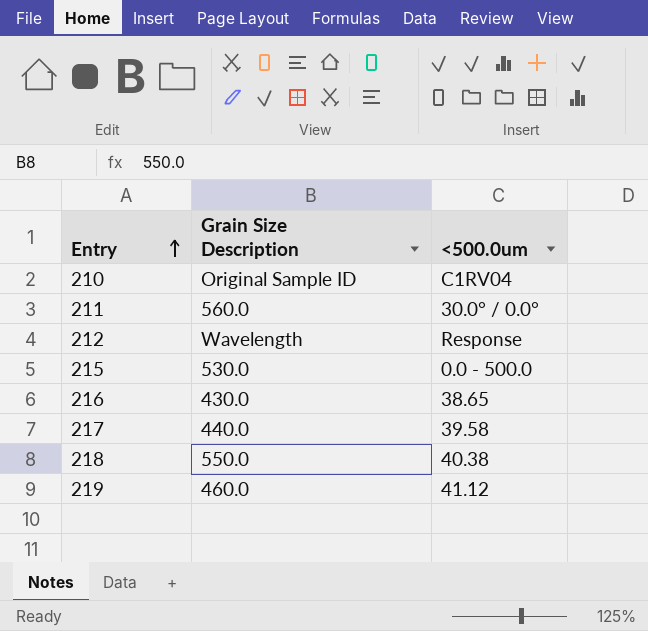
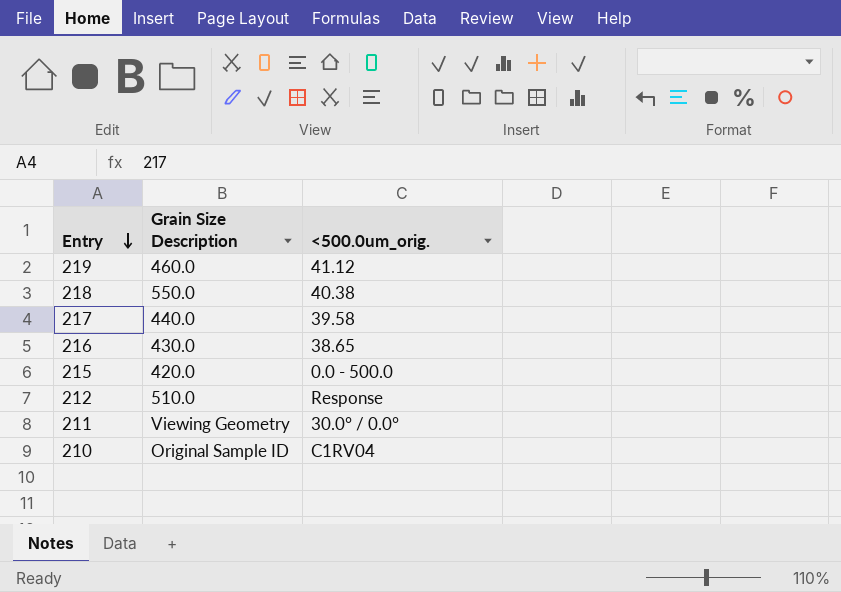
row order: Entry ascending -> Entry descending
column name: <500.0um -> <500.0um_orig.
215 | Grain Size Description: 530.0 -> 420.0
212 | Grain Size Description: Wavelength -> 510.0
211 | Grain Size Description: 560.0 -> Viewing Geometry

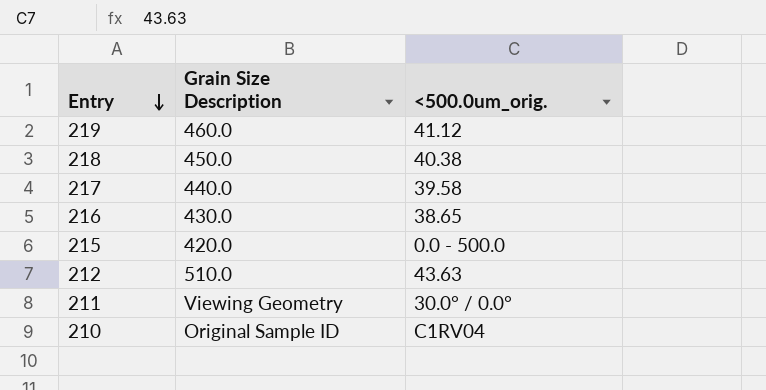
218 | Grain Size Description: 550.0 -> 450.0
212 | <500.0um_orig.: Response -> 43.63

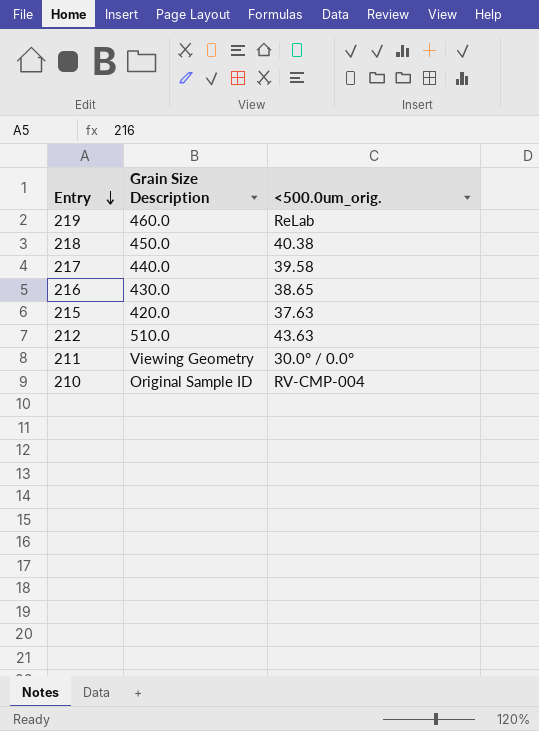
219 | <500.0um_orig.: 41.12 -> ReLab
215 | <500.0um_orig.: 0.0 - 500.0 -> 37.63
210 | <500.0um_orig.: C1RV04 -> RV-CMP-004

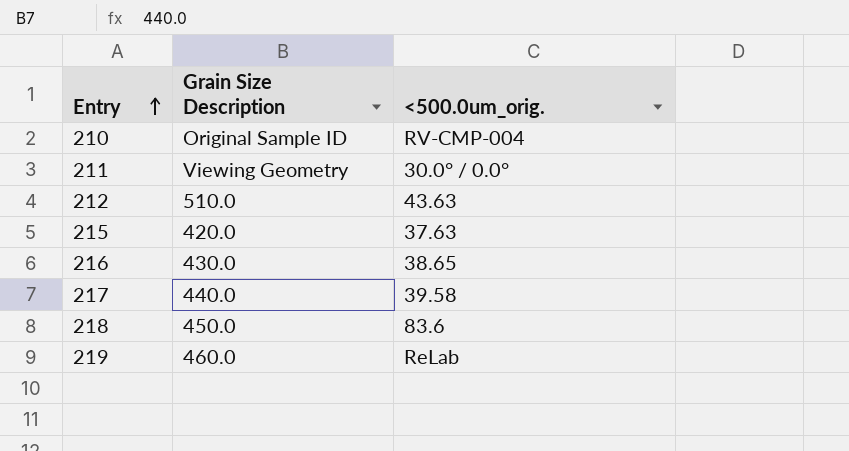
row order: Entry descending -> Entry ascending
218 | <500.0um_orig.: 40.38 -> 83.6

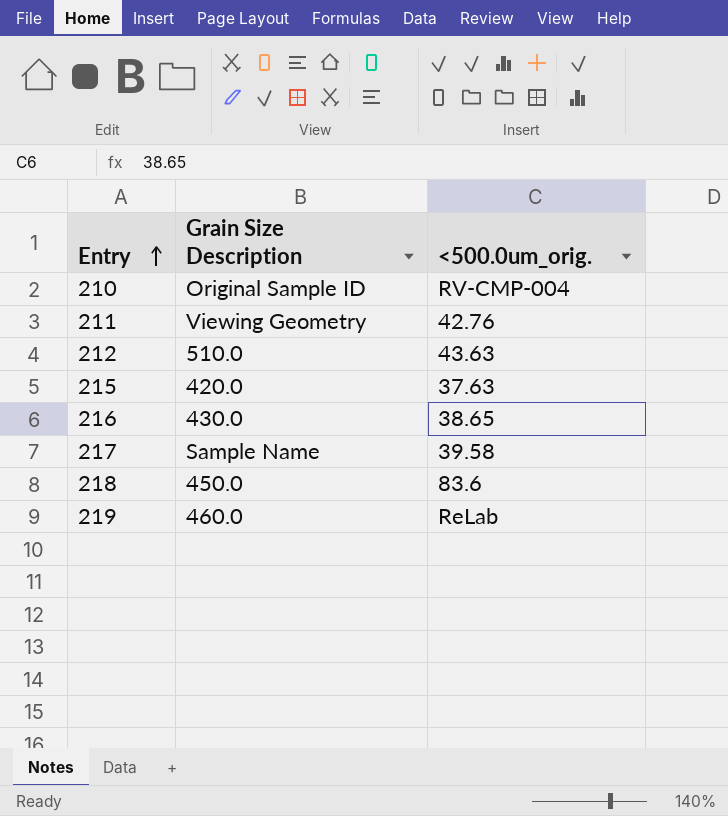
211 | <500.0um_orig.: 30.0° / 0.0° -> 42.76
217 | Grain Size Description: 440.0 -> Sample Name

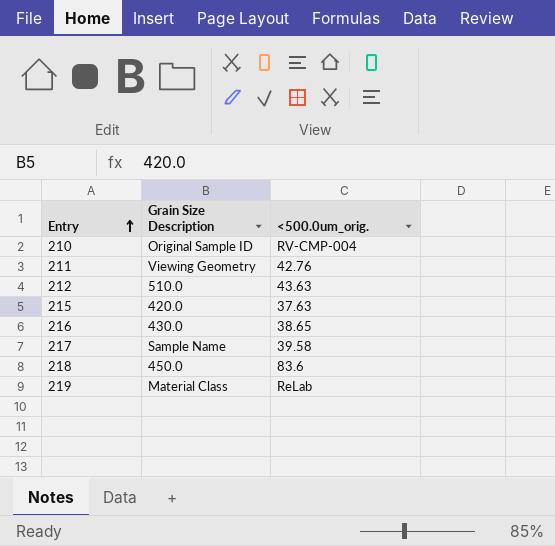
219 | Grain Size Description: 460.0 -> Material Class

